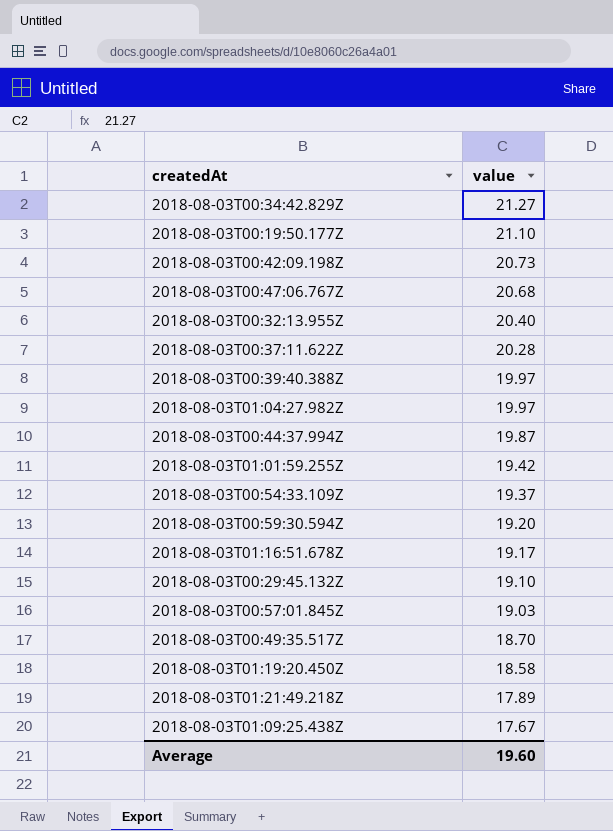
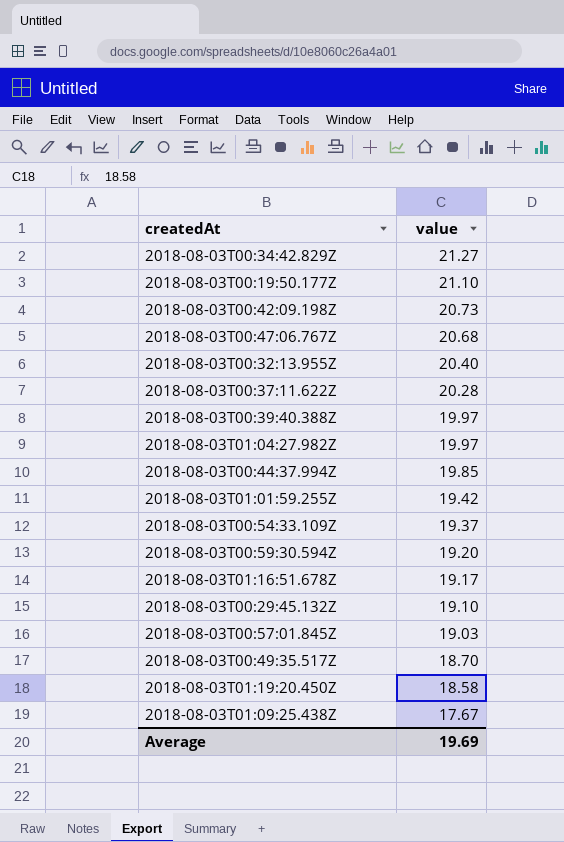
row 2018-08-03T01:21:49.218Z: 17.89 -> none
2018-08-03T00:44:37.994Z | value: 19.87 -> 19.85
Average | value: 19.60 -> 19.69

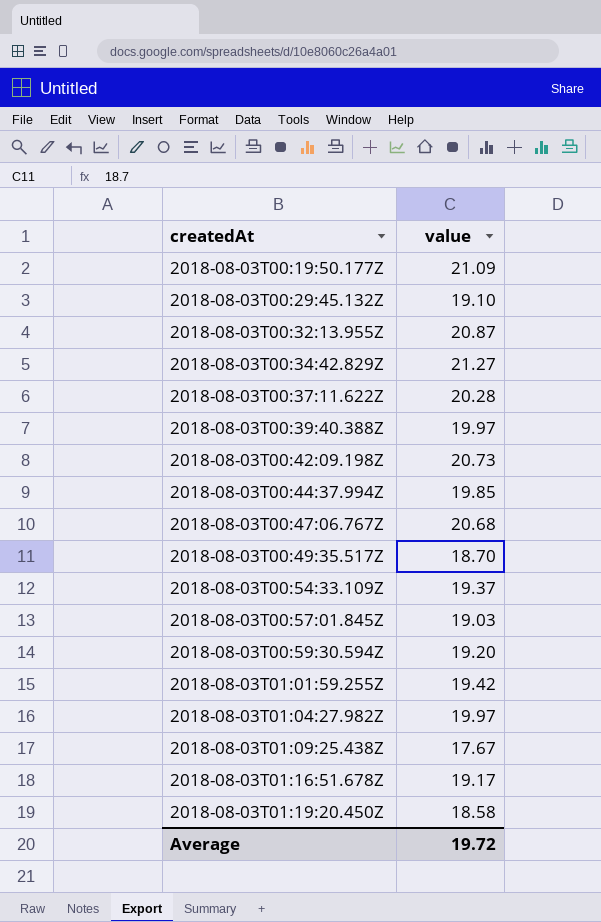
row order: value descending -> createdAt ascending
2018-08-03T00:19:50.177Z | value: 21.10 -> 21.09
2018-08-03T00:32:13.955Z | value: 20.40 -> 20.87
Average | value: 19.69 -> 19.72

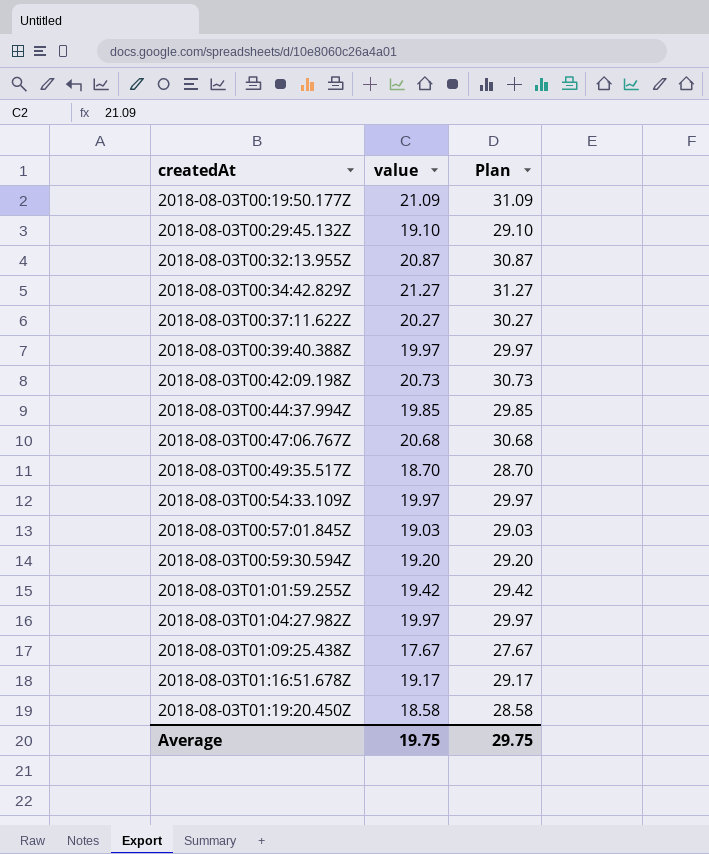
column Plan | formula: none -> [value] + 10
2018-08-03T00:37:11.622Z | value: 20.28 -> 20.27
2018-08-03T00:54:33.109Z | value: 19.37 -> 19.97
Average | value: 19.72 -> 19.75

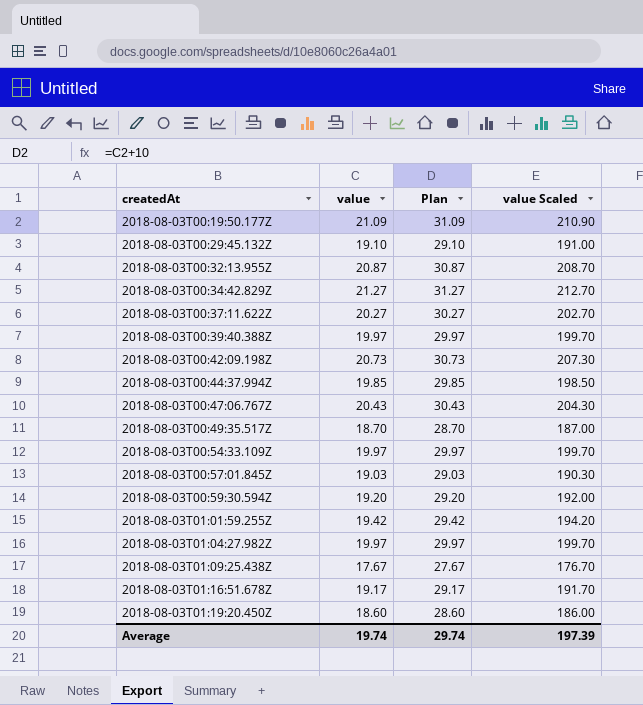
column value Scaled | formula: none -> [value] * 10
2018-08-03T00:47:06.767Z | value: 20.68 -> 20.43
2018-08-03T00:47:06.767Z | Plan: 30.68 -> 30.43
2018-08-03T01:19:20.450Z | value: 18.58 -> 18.60
2018-08-03T01:19:20.450Z | Plan: 28.58 -> 28.60
Average | value: 19.75 -> 19.74
Average | Plan: 29.75 -> 29.74

